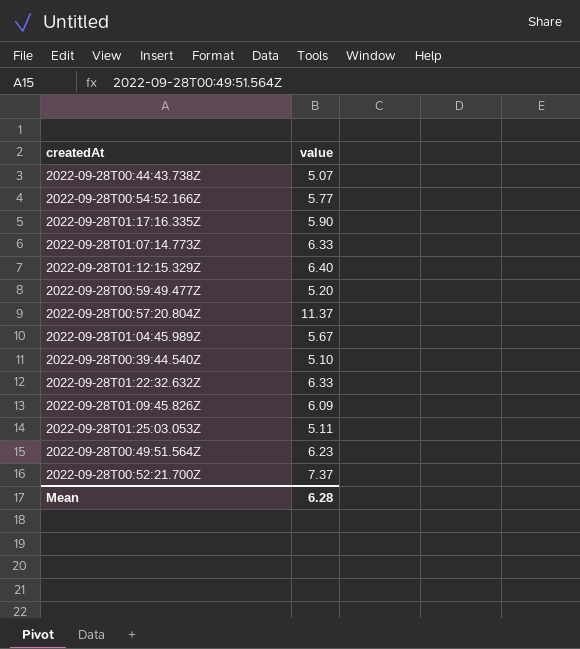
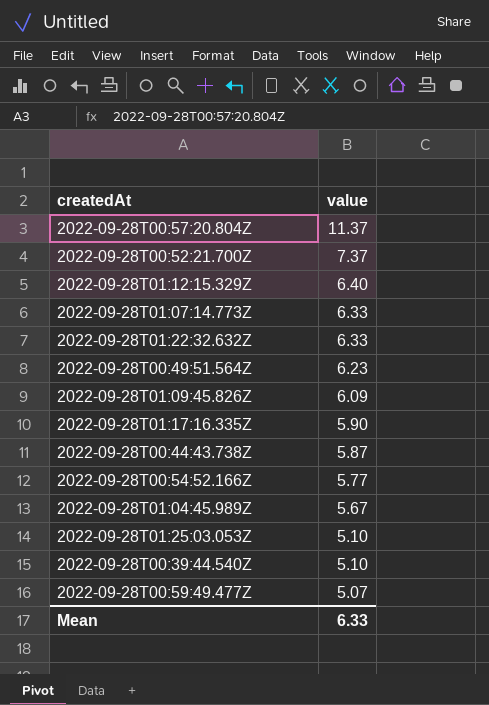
row order: none -> value descending
2022-09-28T00:44:43.738Z | value: 5.07 -> 5.87
2022-09-28T01:25:03.053Z | value: 5.11 -> 5.10
2022-09-28T00:59:49.477Z | value: 5.20 -> 5.07
Mean | value: 6.28 -> 6.33

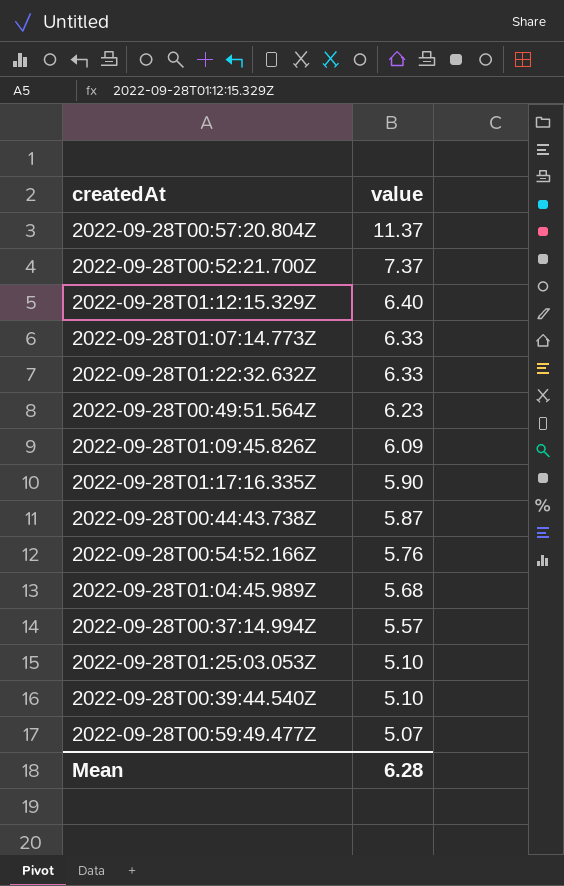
2022-09-28T00:54:52.166Z | value: 5.77 -> 5.76
2022-09-28T01:04:45.989Z | value: 5.67 -> 5.68
row 2022-09-28T00:37:14.994Z: none -> 5.57
Mean | value: 6.33 -> 6.28

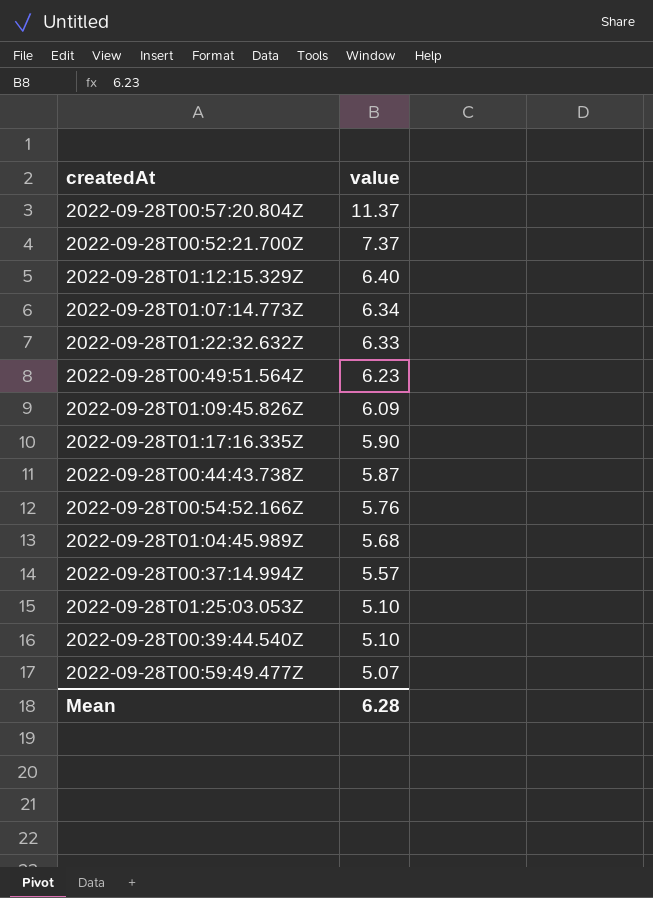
2022-09-28T01:07:14.773Z | value: 6.33 -> 6.34

